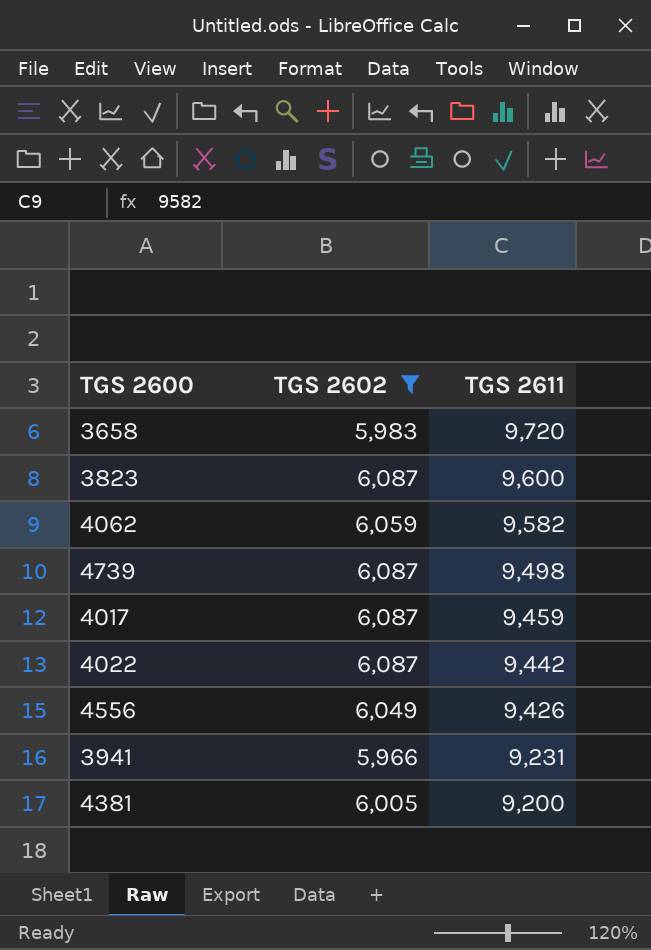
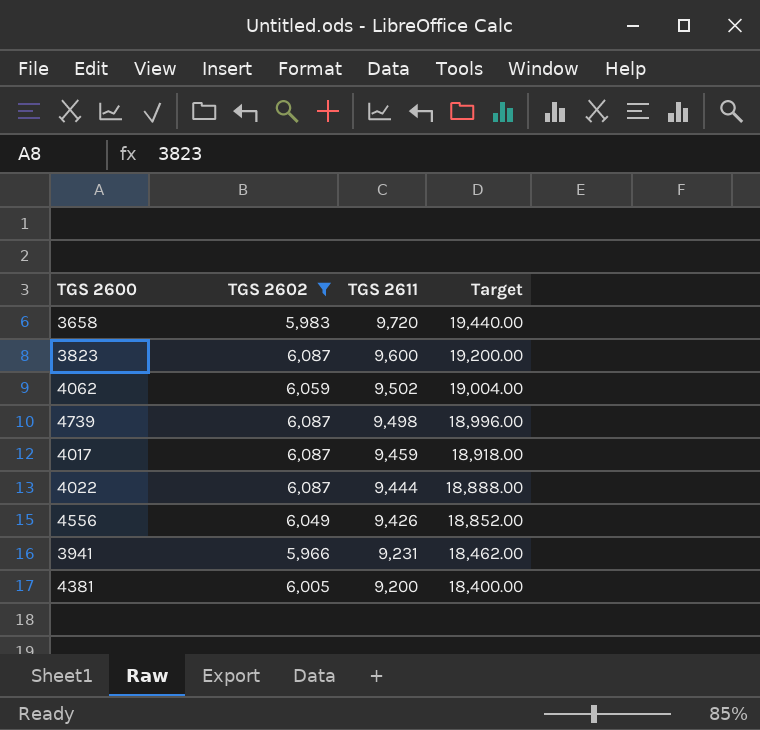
column Target | formula: none -> [TGS 2611] * 2
4062 | TGS 2611: 9,582 -> 9,502
4022 | TGS 2611: 9,442 -> 9,444

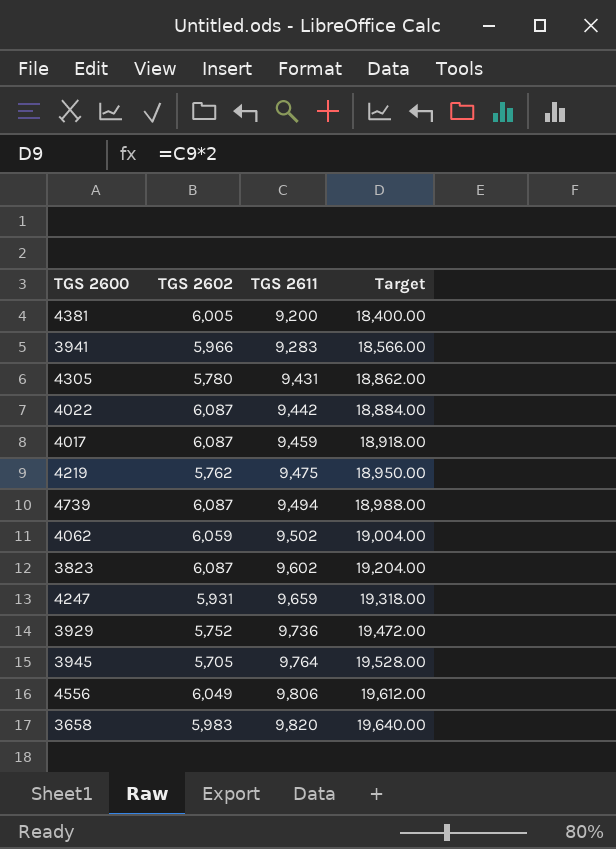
filter: TGS 2602 >= 5,966 -> none
row order: TGS 2611 descending -> TGS 2611 ascending
3941 | TGS 2611: 9,231 -> 9,283
3941 | Target: 18,462.00 -> 18,566.00
4022 | TGS 2611: 9,444 -> 9,442
4022 | Target: 18,888.00 -> 18,884.00
4739 | TGS 2611: 9,498 -> 9,494
4739 | Target: 18,996.00 -> 18,988.00
3823 | TGS 2611: 9,600 -> 9,602
3823 | Target: 19,200.00 -> 19,204.00
4556 | TGS 2611: 9,426 -> 9,806
4556 | Target: 18,852.00 -> 19,612.00
3658 | TGS 2611: 9,720 -> 9,820
3658 | Target: 19,440.00 -> 19,640.00

